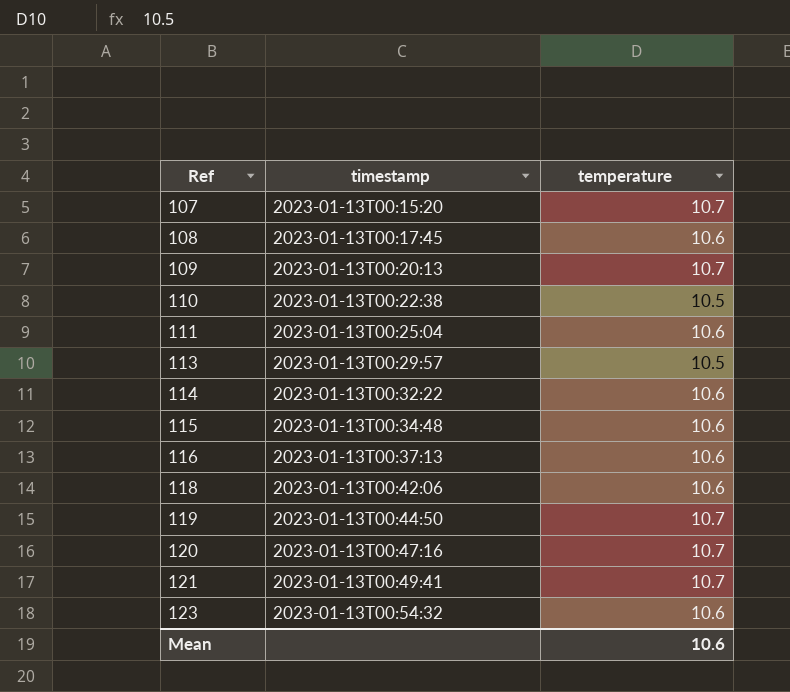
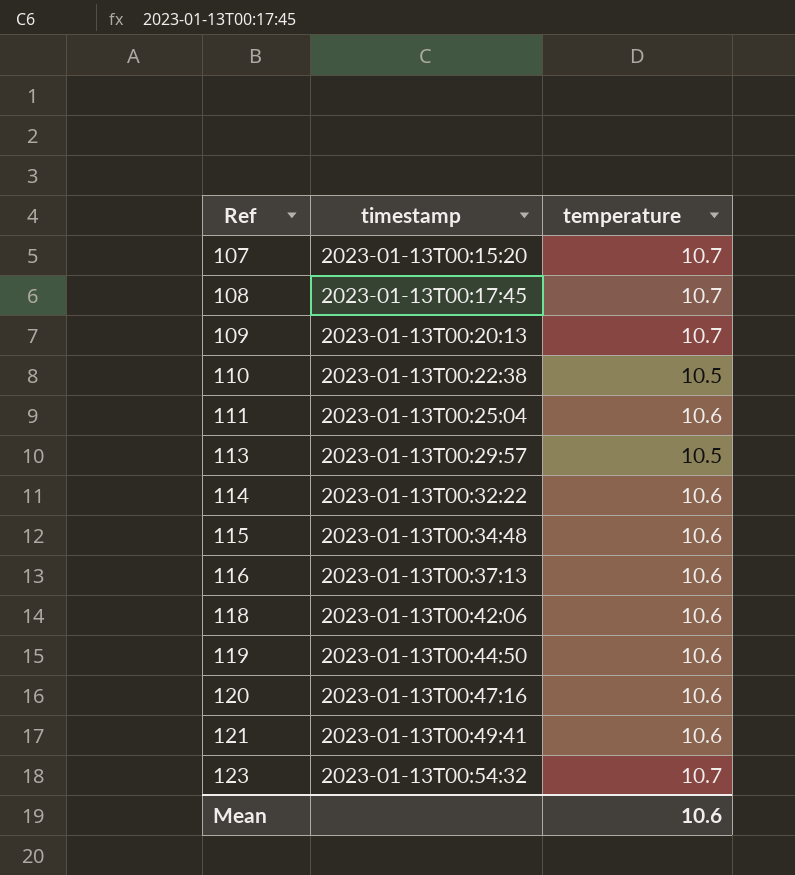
108 | temperature: 10.6 -> 10.7
119 | temperature: 10.7 -> 10.6
120 | temperature: 10.7 -> 10.6
121 | temperature: 10.7 -> 10.6
123 | temperature: 10.6 -> 10.7

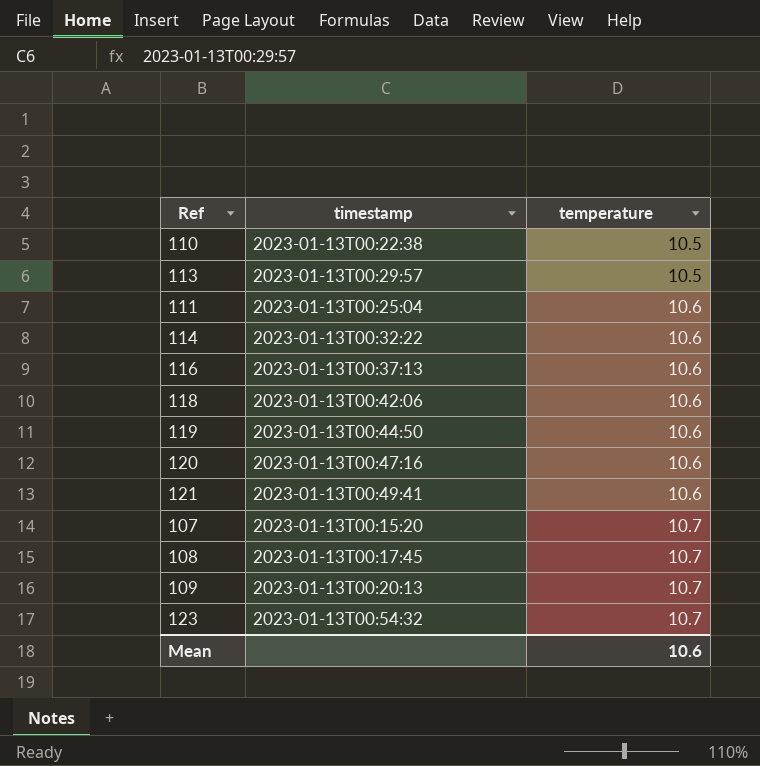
row order: Ref ascending -> temperature ascending
row 115: 2023-01-13T00:34:48 | 10.6 -> none

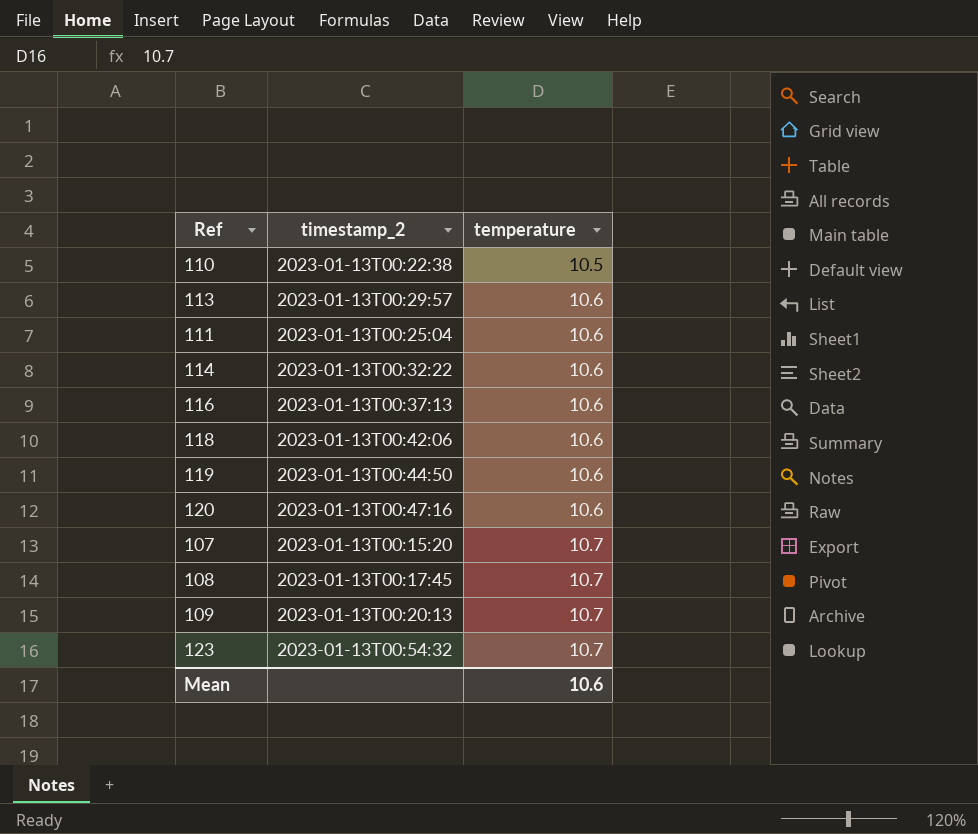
column name: timestamp -> timestamp_2
row 121: 2023-01-13T00:49:41 | 10.6 -> none
113 | temperature: 10.5 -> 10.6

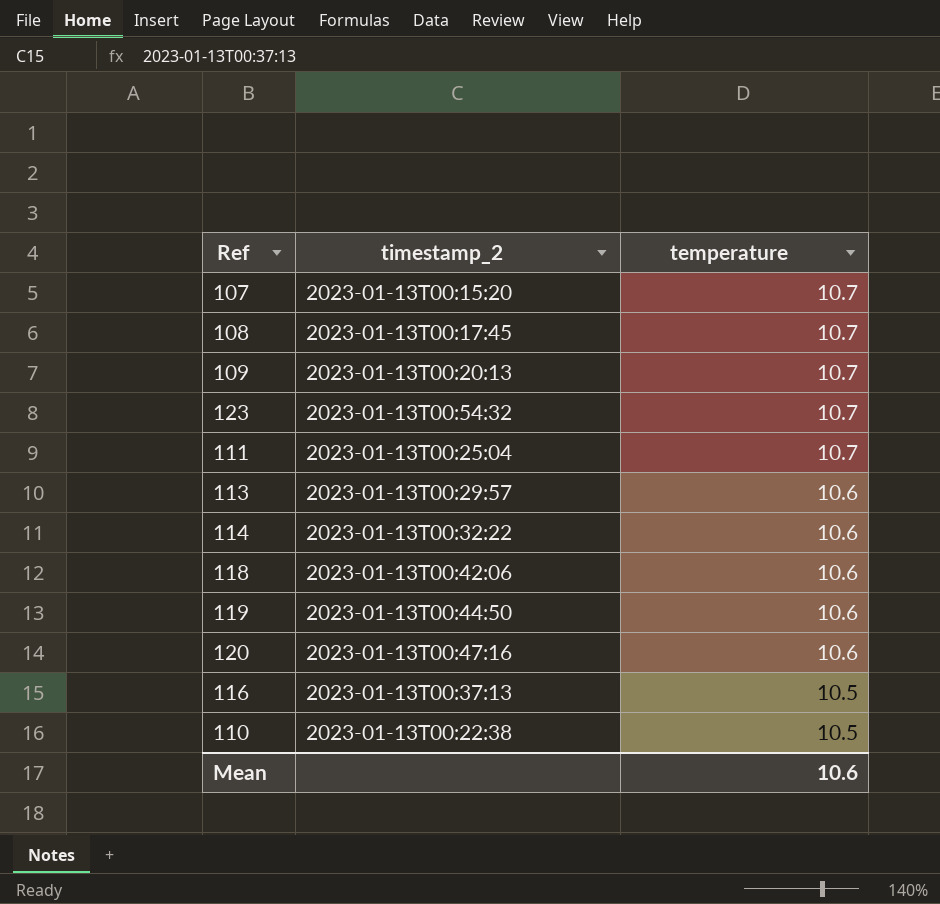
row order: temperature ascending -> temperature descending
111 | temperature: 10.6 -> 10.7
116 | temperature: 10.6 -> 10.5

